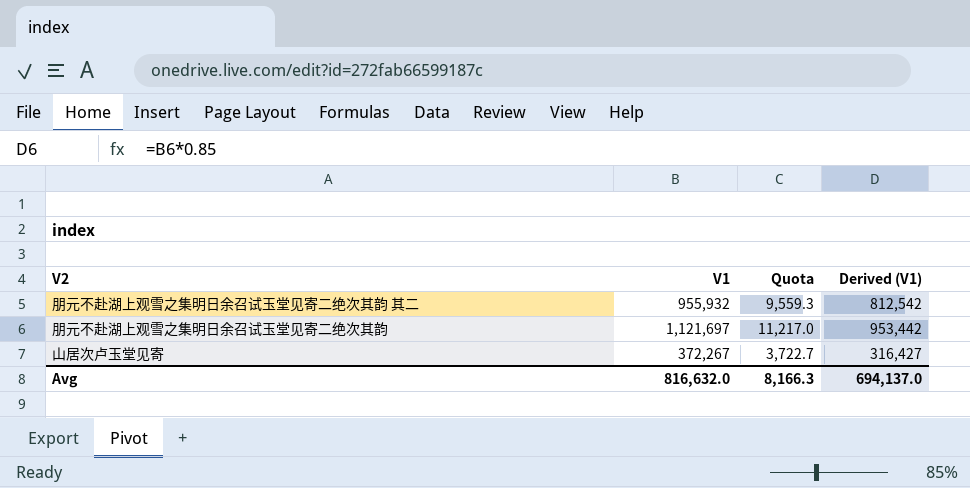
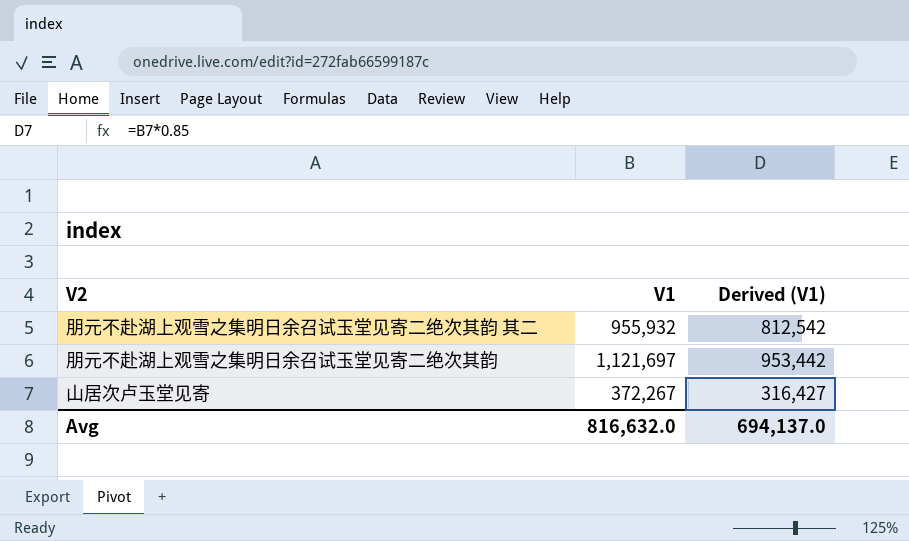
column Quota | formula: [V1] * 0.01 -> none

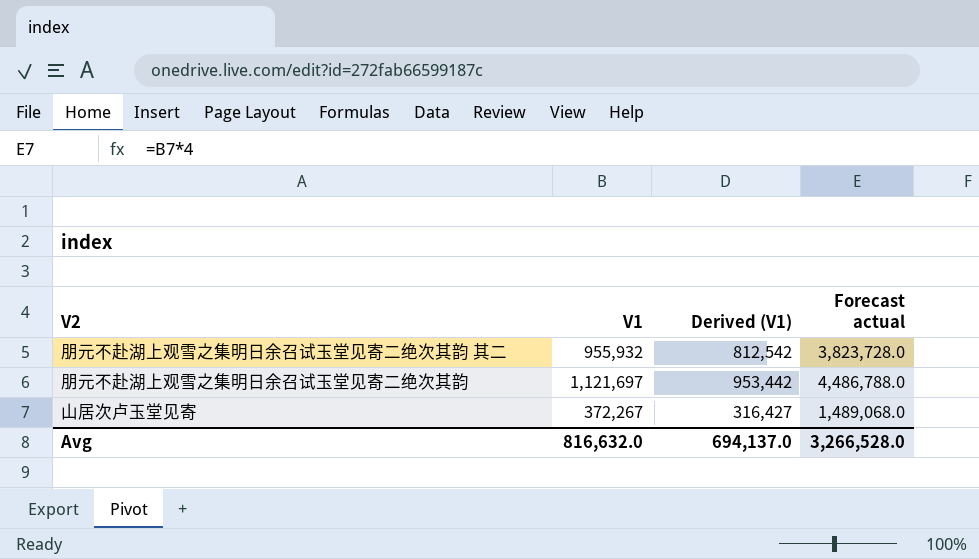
column Forecast actual | formula: none -> [V1] * 4

